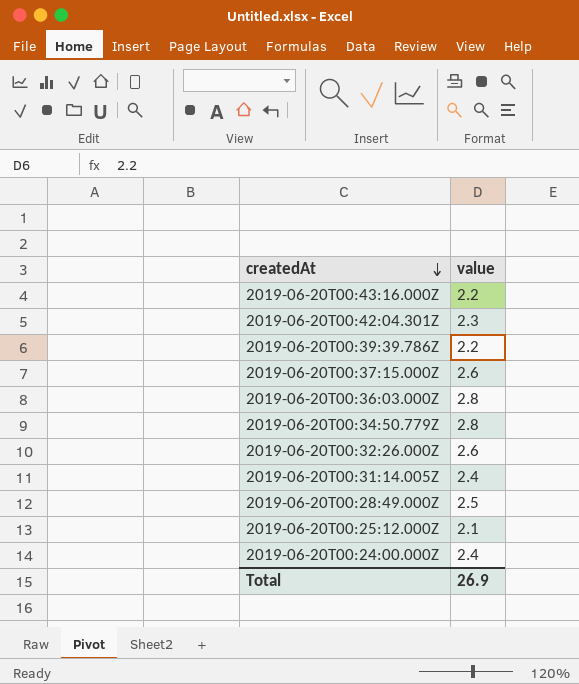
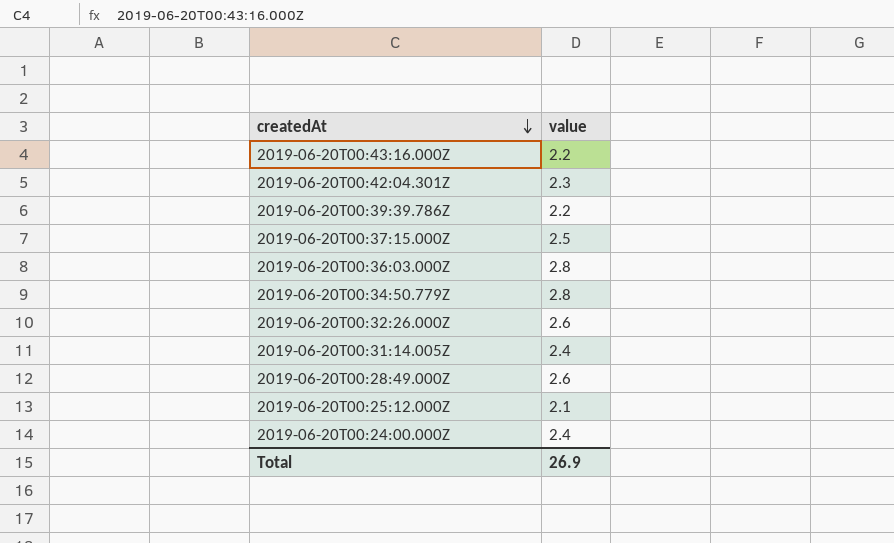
2019-06-20T00:37:15.000Z | value: 2.6 -> 2.5
2019-06-20T00:28:49.000Z | value: 2.5 -> 2.6

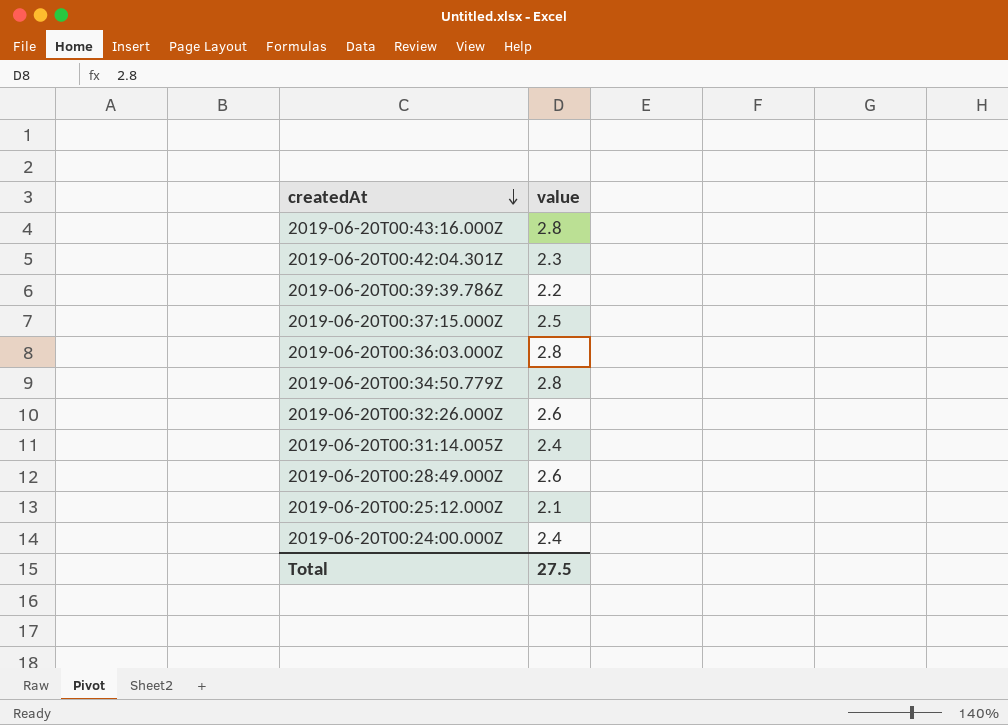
2019-06-20T00:43:16.000Z | value: 2.2 -> 2.8
Total | value: 26.9 -> 27.5

